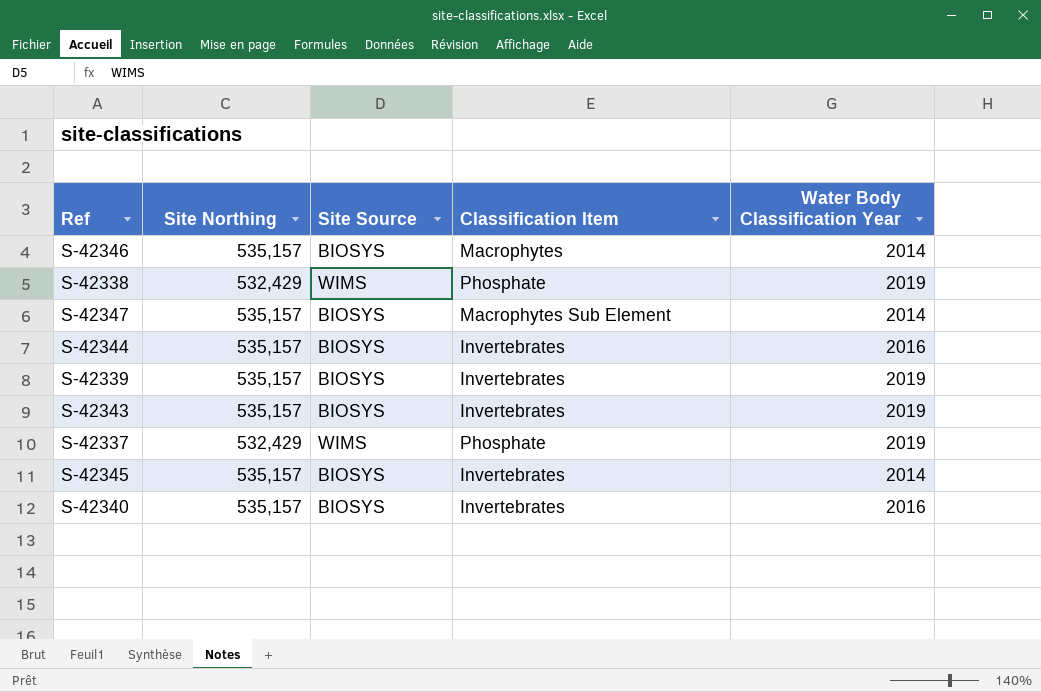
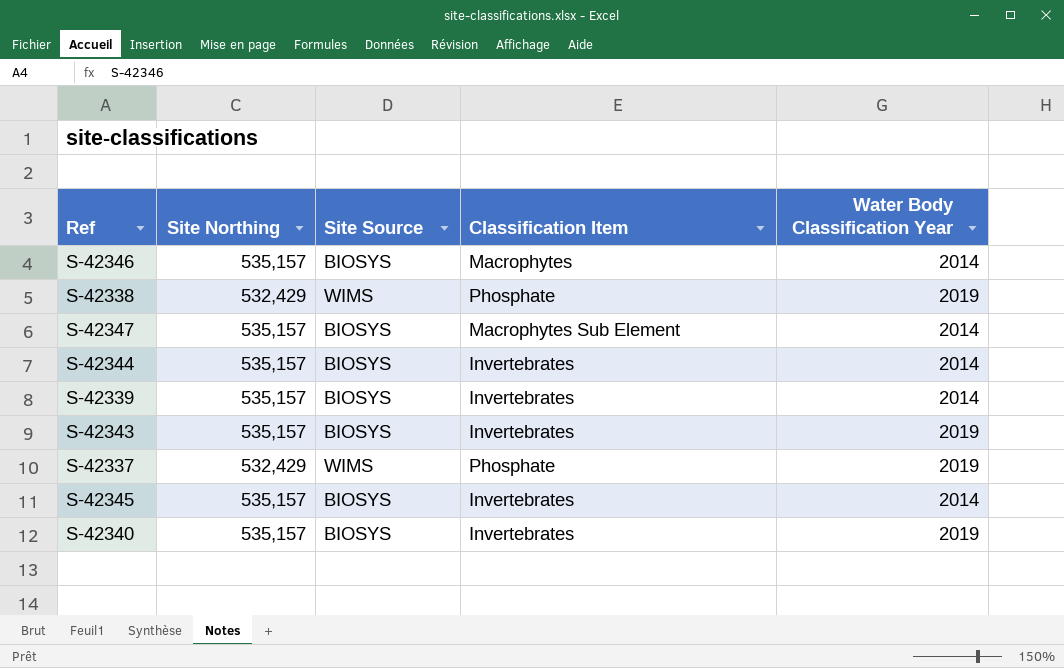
S-42344 | Water Body Classification Year: 2016 -> 2014
S-42339 | Water Body Classification Year: 2019 -> 2014
S-42340 | Water Body Classification Year: 2016 -> 2019

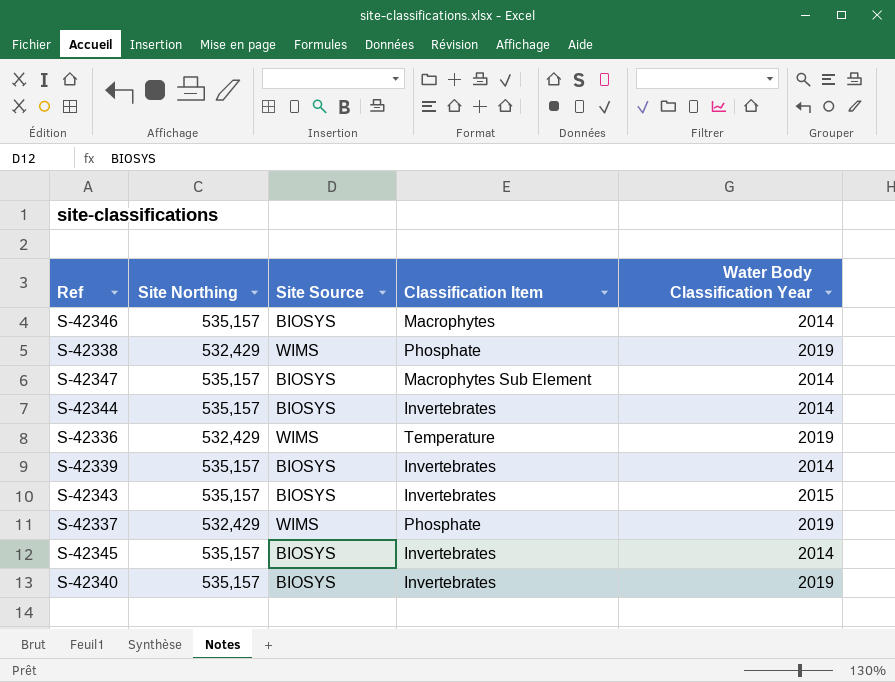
row S-42336: none -> 532,429 | WIMS | Temperature | 2019
S-42343 | Water Body Classification Year: 2019 -> 2015

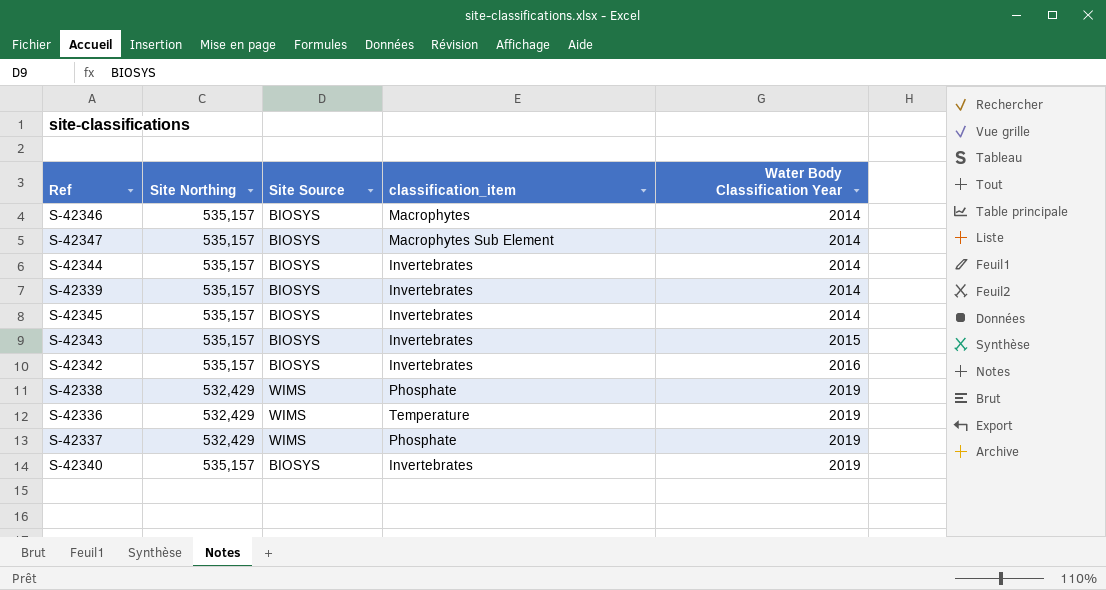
row order: none -> Water Body Classification Year ascending
column name: Classification Item -> classification_item
row S-42342: none -> 535,157 | BIOSYS | Invertebrates | 2016

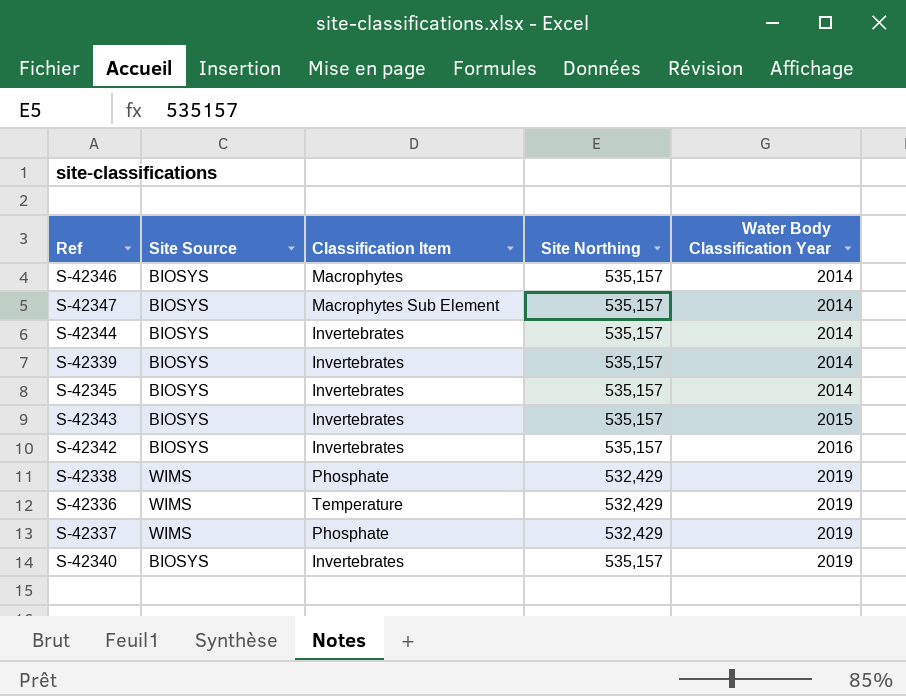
column name: classification_item -> Classification Item
column Site Northing | position: 2 -> 4

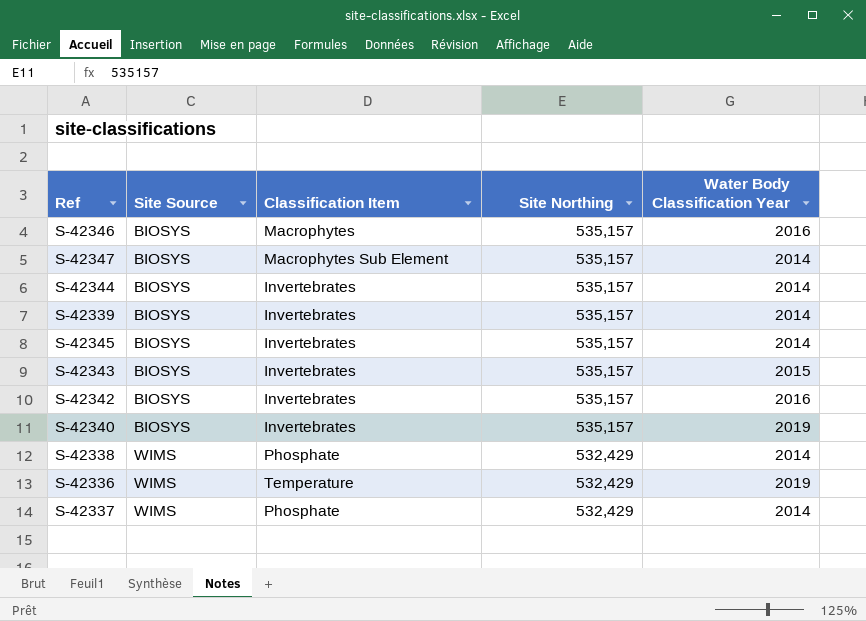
row order: Water Body Classification Year ascending -> Site Source ascending
S-42346 | Water Body Classification Year: 2014 -> 2016
S-42338 | Water Body Classification Year: 2019 -> 2014
S-42337 | Water Body Classification Year: 2019 -> 2014

